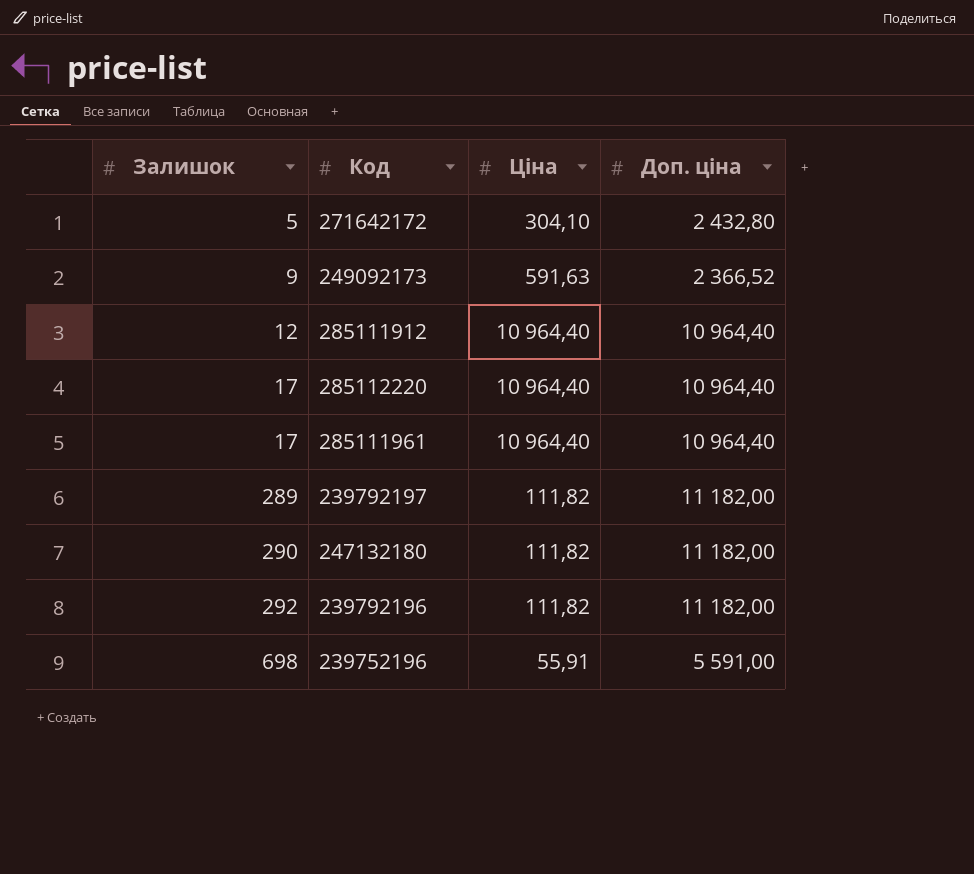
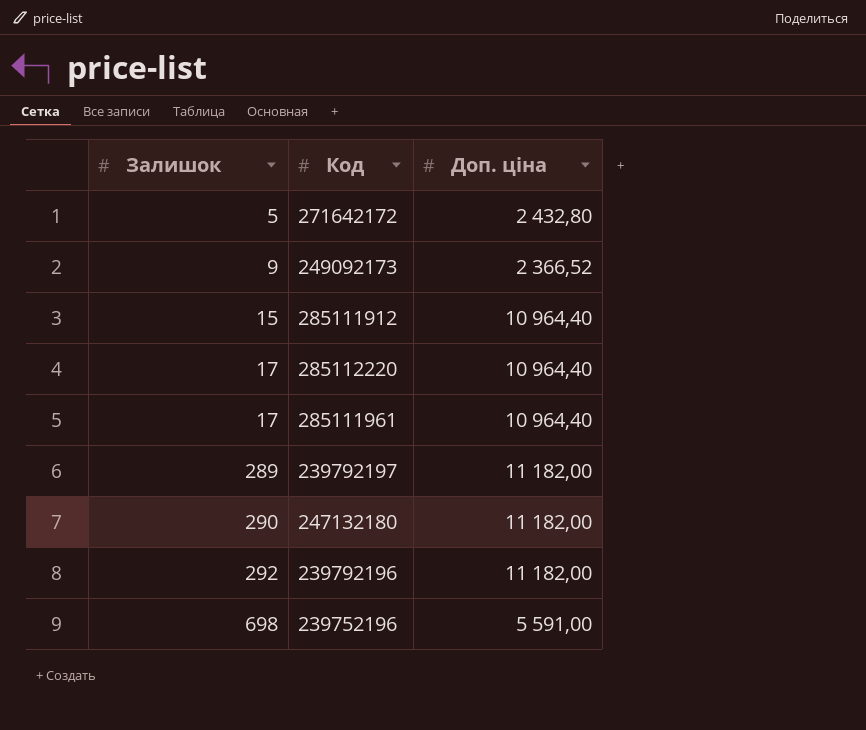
column Ціна | position: 3 -> none
285111912 | Залишок: 12 -> 15

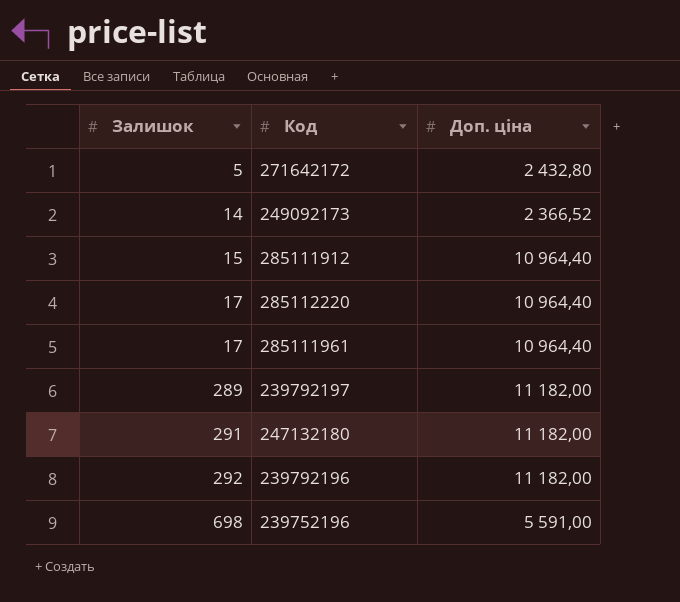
249092173 | Залишок: 9 -> 14
247132180 | Залишок: 290 -> 291

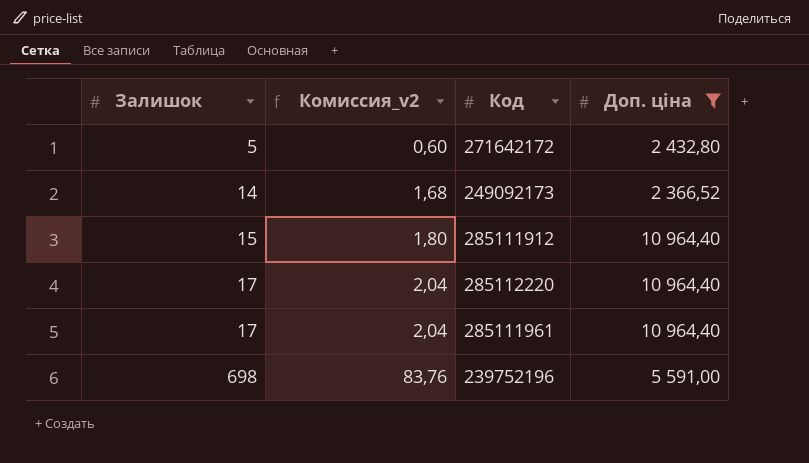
filter: none -> Доп. ціна != 11 182,00
column Комиссия_v2 | formula: none -> [Залишок] * 0,12

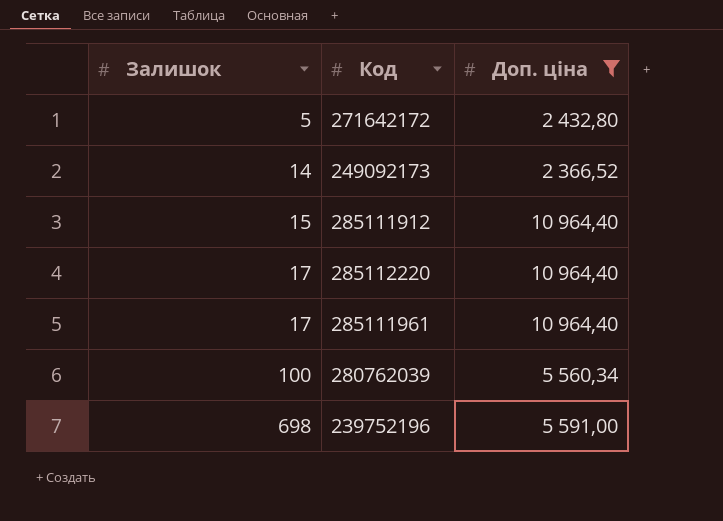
column Комиссия_v2 | formula: [Залишок] * 0,12 -> none
row 280762039: none -> 100 | 5 560,34

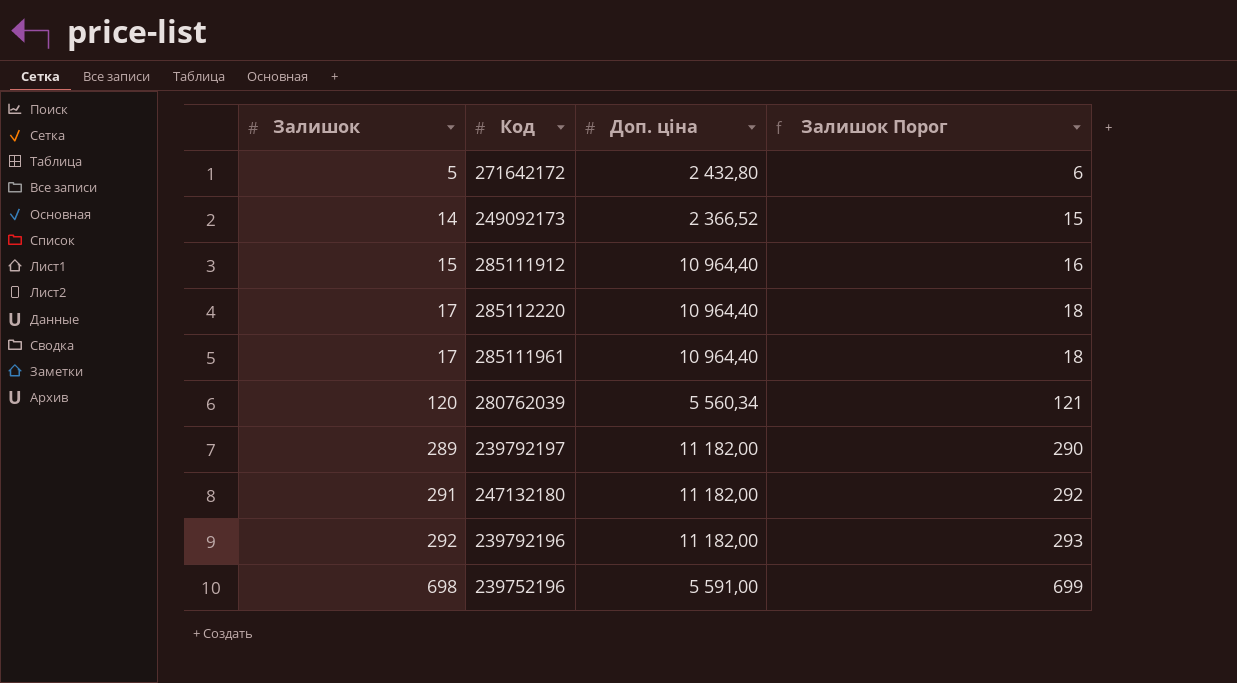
filter: Доп. ціна != 11 182,00 -> none
column Залишок Порог | formula: none -> [Залишок] + 1
280762039 | Залишок: 100 -> 120

